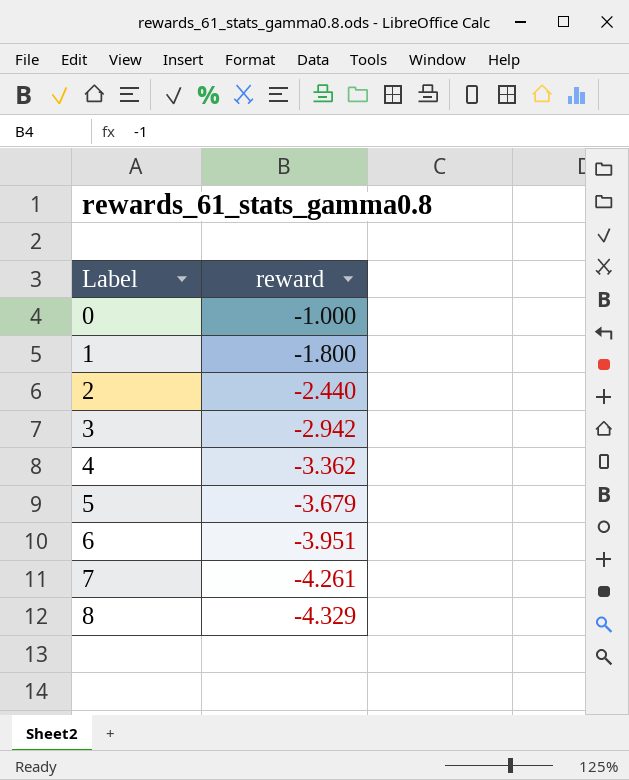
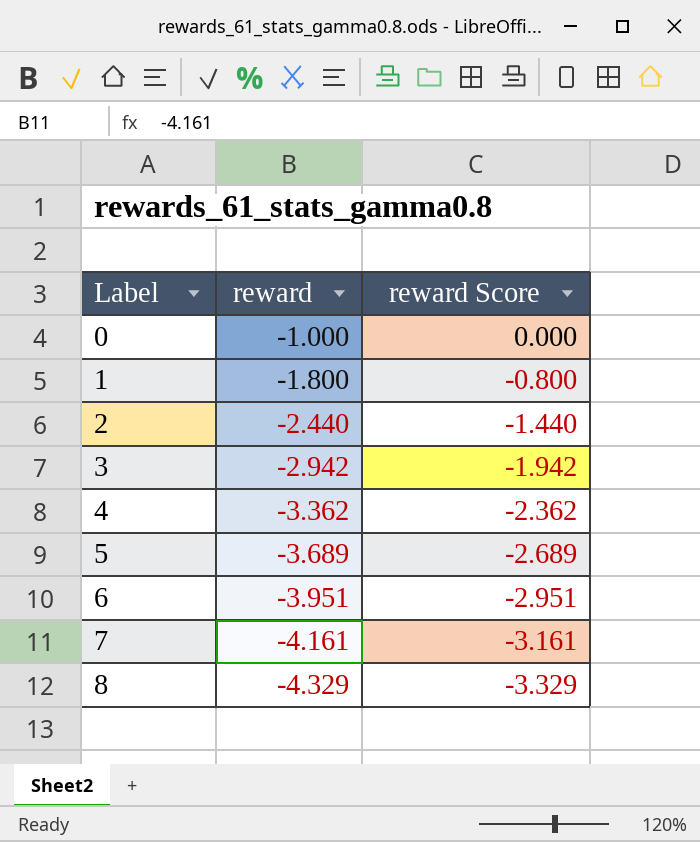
column reward Score | formula: none -> [reward] + 1
5 | reward: -3.679 -> -3.689
7 | reward: -4.261 -> -4.161

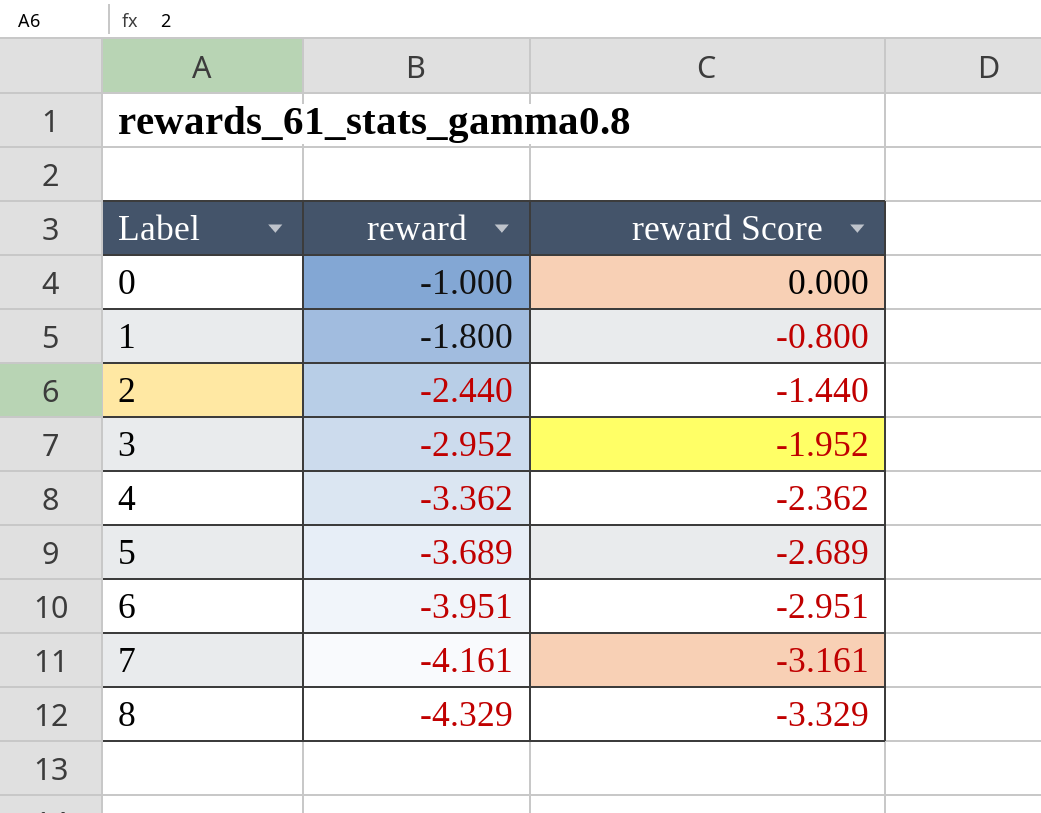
3 | reward: -2.942 -> -2.952
3 | reward Score: -1.942 -> -1.952

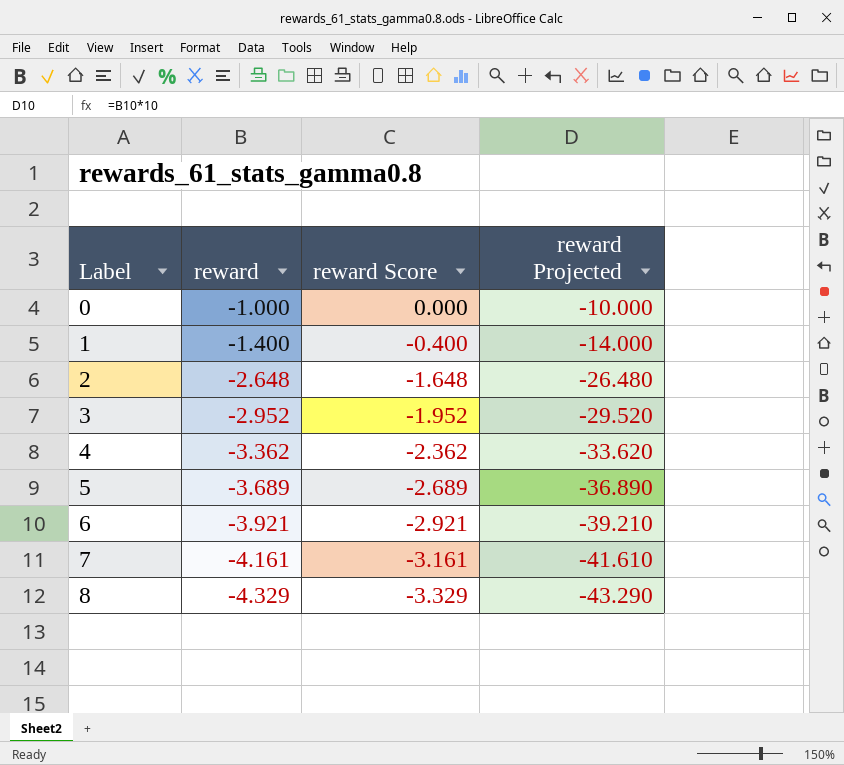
column reward Projected | formula: none -> [reward] * 10
1 | reward: -1.800 -> -1.400
1 | reward Score: -0.800 -> -0.400
2 | reward: -2.440 -> -2.648
2 | reward Score: -1.440 -> -1.648
6 | reward: -3.951 -> -3.921
6 | reward Score: -2.951 -> -2.921

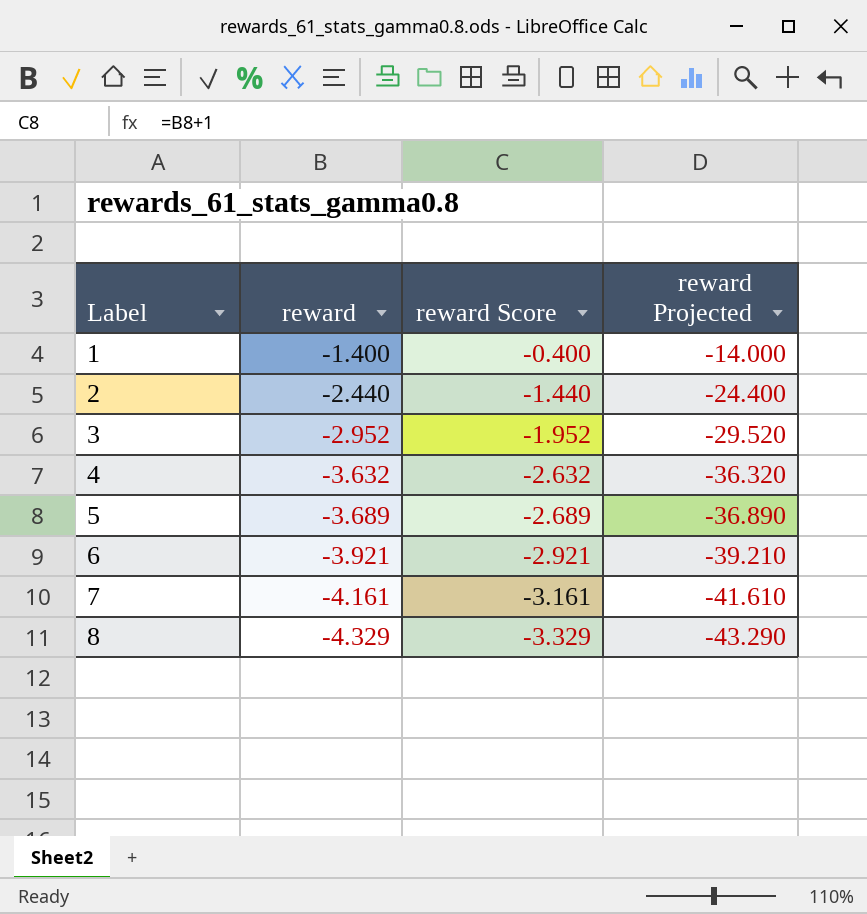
row 0: -1.000 | 0.000 | -10.000 -> none
2 | reward: -2.648 -> -2.440
2 | reward Score: -1.648 -> -1.440
2 | reward Projected: -26.480 -> -24.400
4 | reward: -3.362 -> -3.632
4 | reward Score: -2.362 -> -2.632
4 | reward Projected: -33.620 -> -36.320

